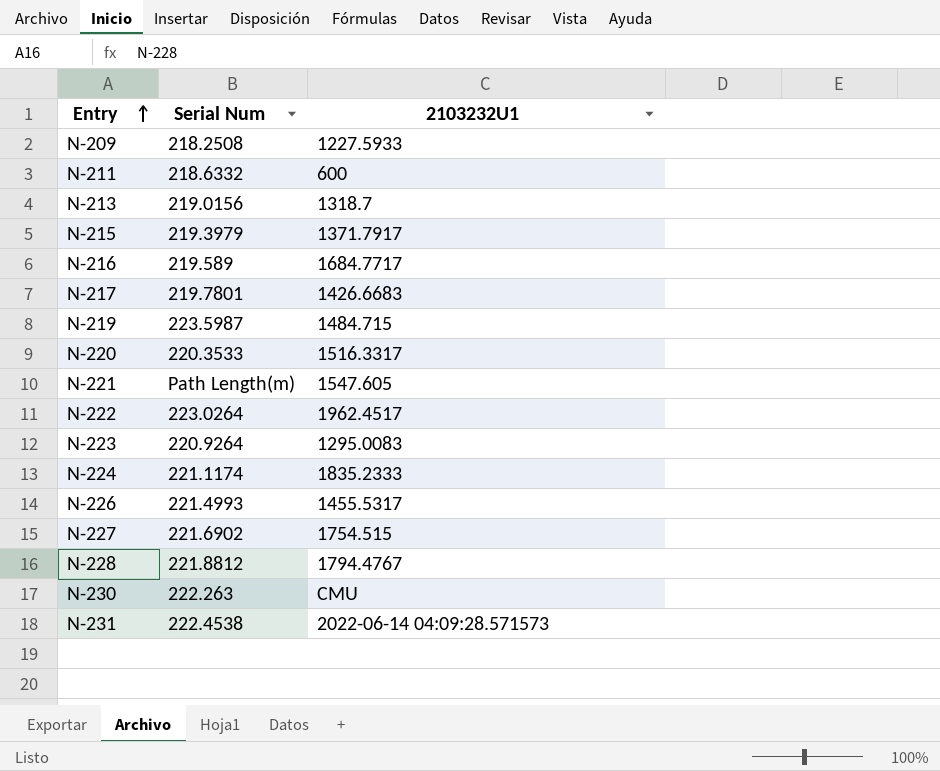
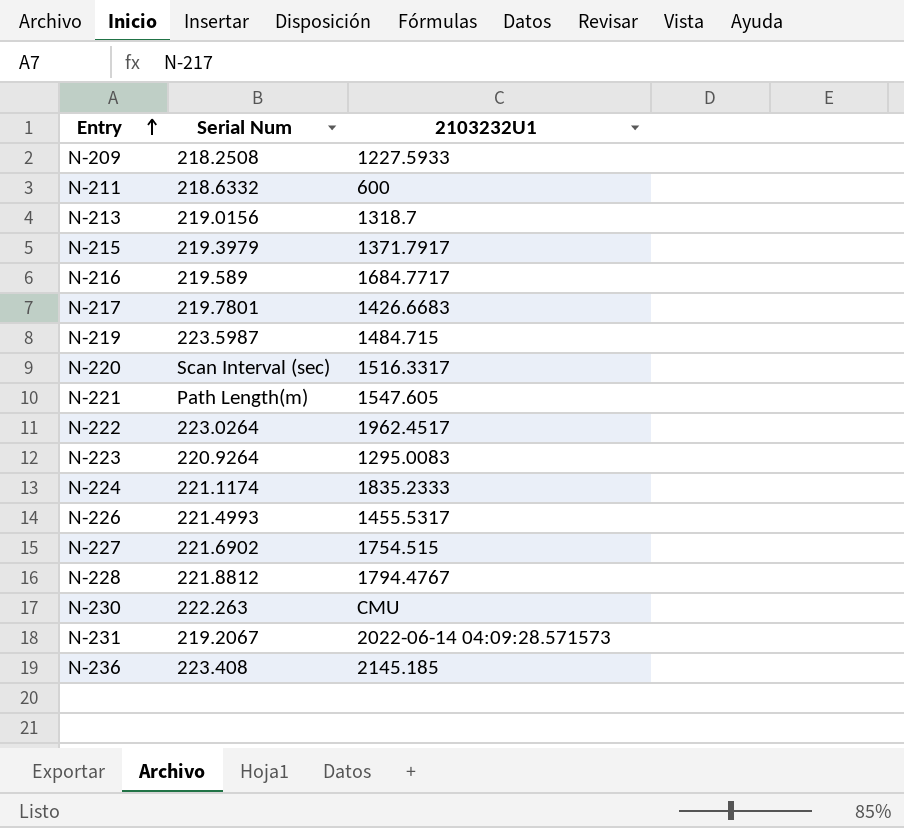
N-220 | Serial Num: 220.3533 -> Scan Interval (sec)
N-231 | Serial Num: 222.4538 -> 219.2067
row N-236: none -> 223.408 | 2145.185

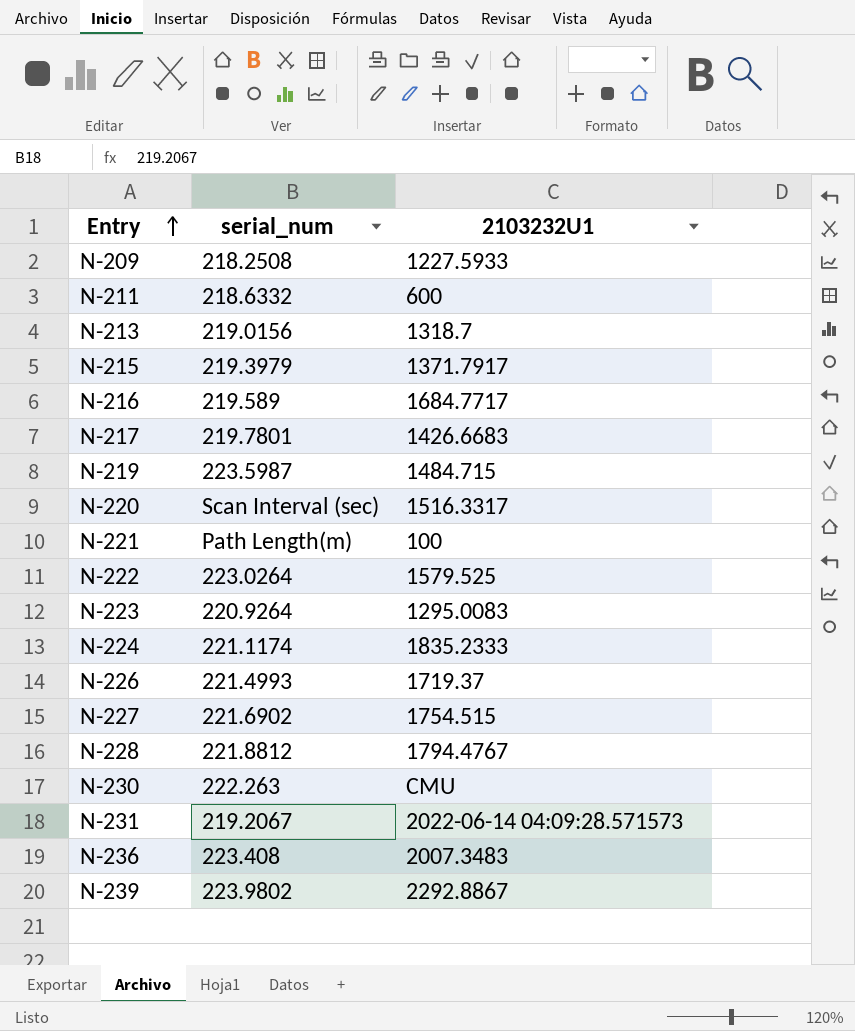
column name: Serial Num -> serial_num
N-221 | 2103232U1: 1547.605 -> 100
N-222 | 2103232U1: 1962.4517 -> 1579.525
N-226 | 2103232U1: 1455.5317 -> 1719.37
N-236 | 2103232U1: 2145.185 -> 2007.3483
row N-239: none -> 223.9802 | 2292.8867

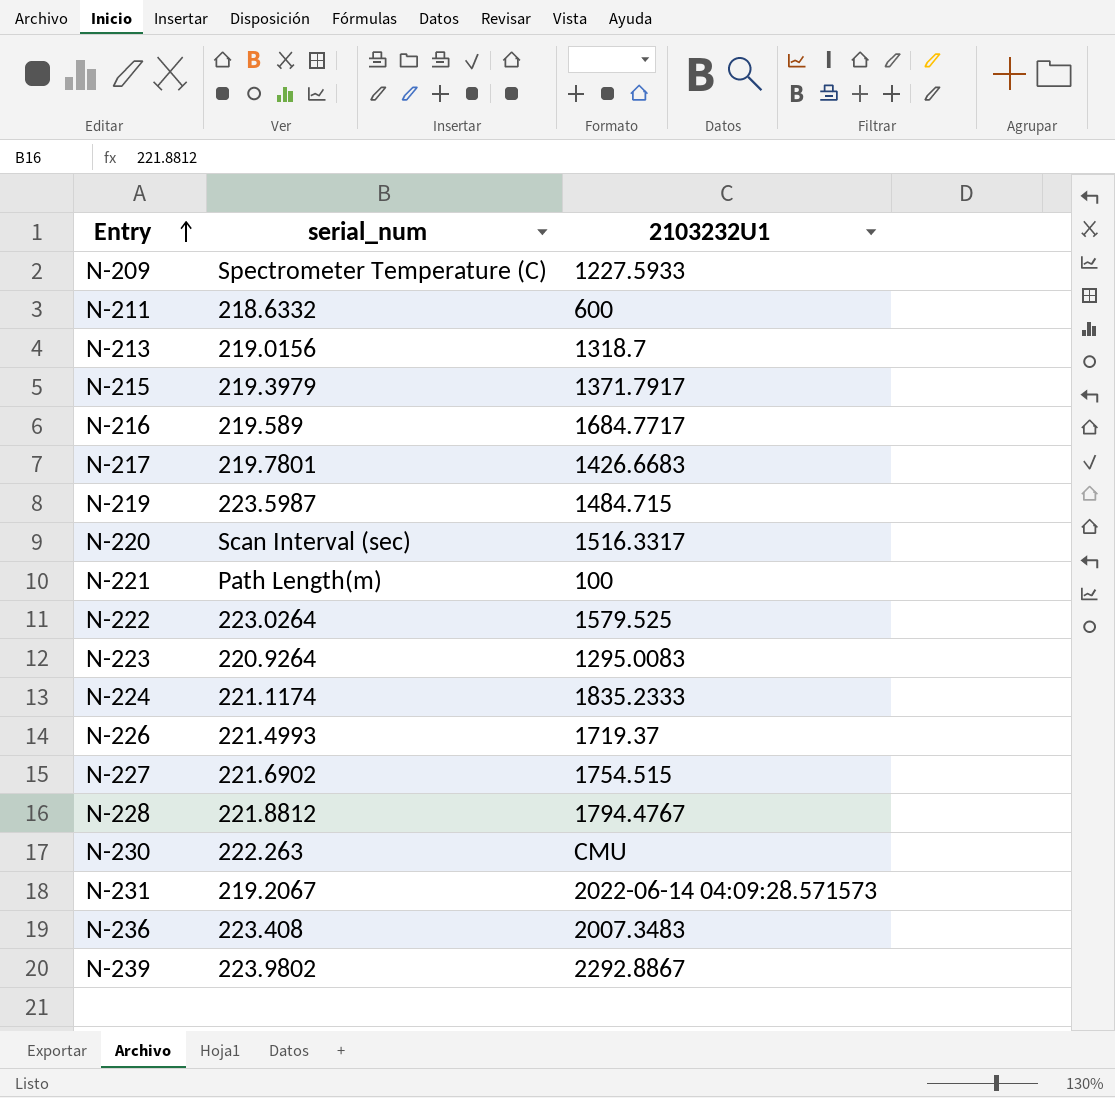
N-209 | serial_num: 218.2508 -> Spectrometer Temperature (C)

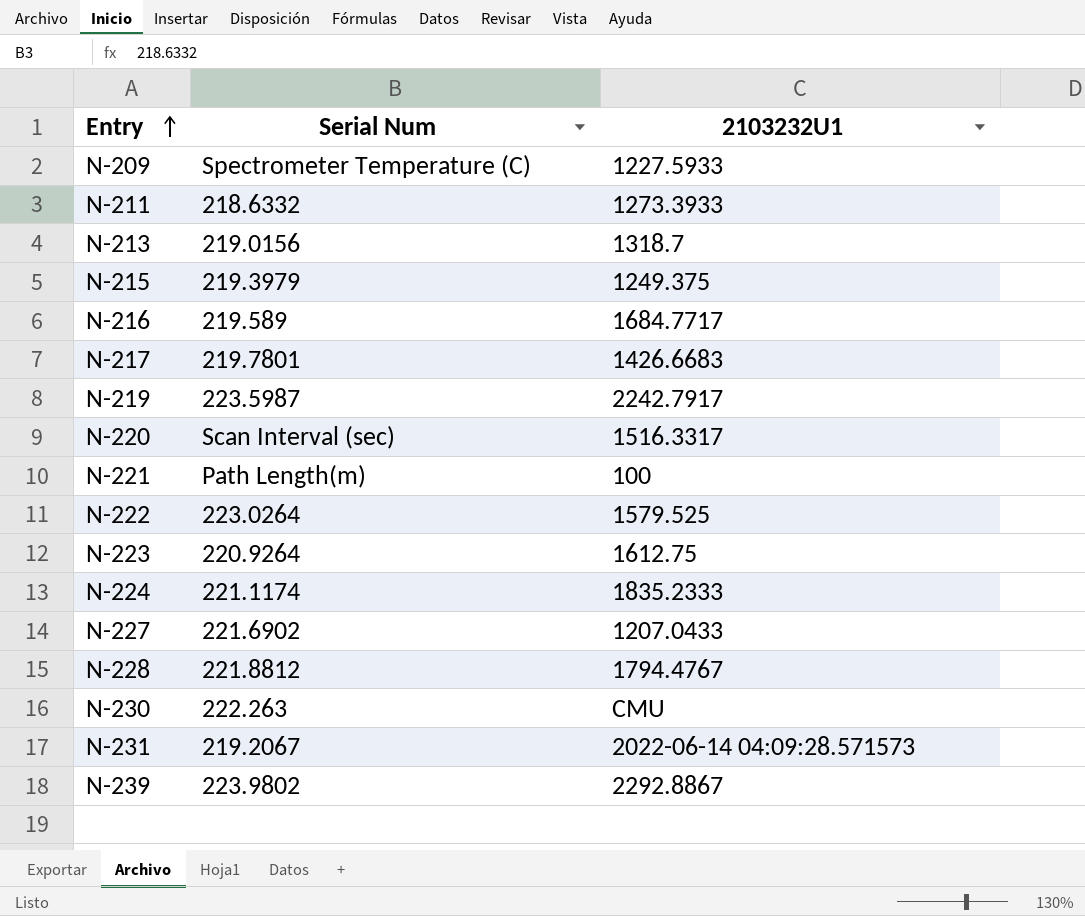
column name: serial_num -> Serial Num
row N-226: 221.4993 | 1719.37 -> none
row N-236: 223.408 | 2007.3483 -> none
N-211 | 2103232U1: 600 -> 1273.3933
N-215 | 2103232U1: 1371.7917 -> 1249.375
N-219 | 2103232U1: 1484.715 -> 2242.7917
N-223 | 2103232U1: 1295.0083 -> 1612.75
N-227 | 2103232U1: 1754.515 -> 1207.0433

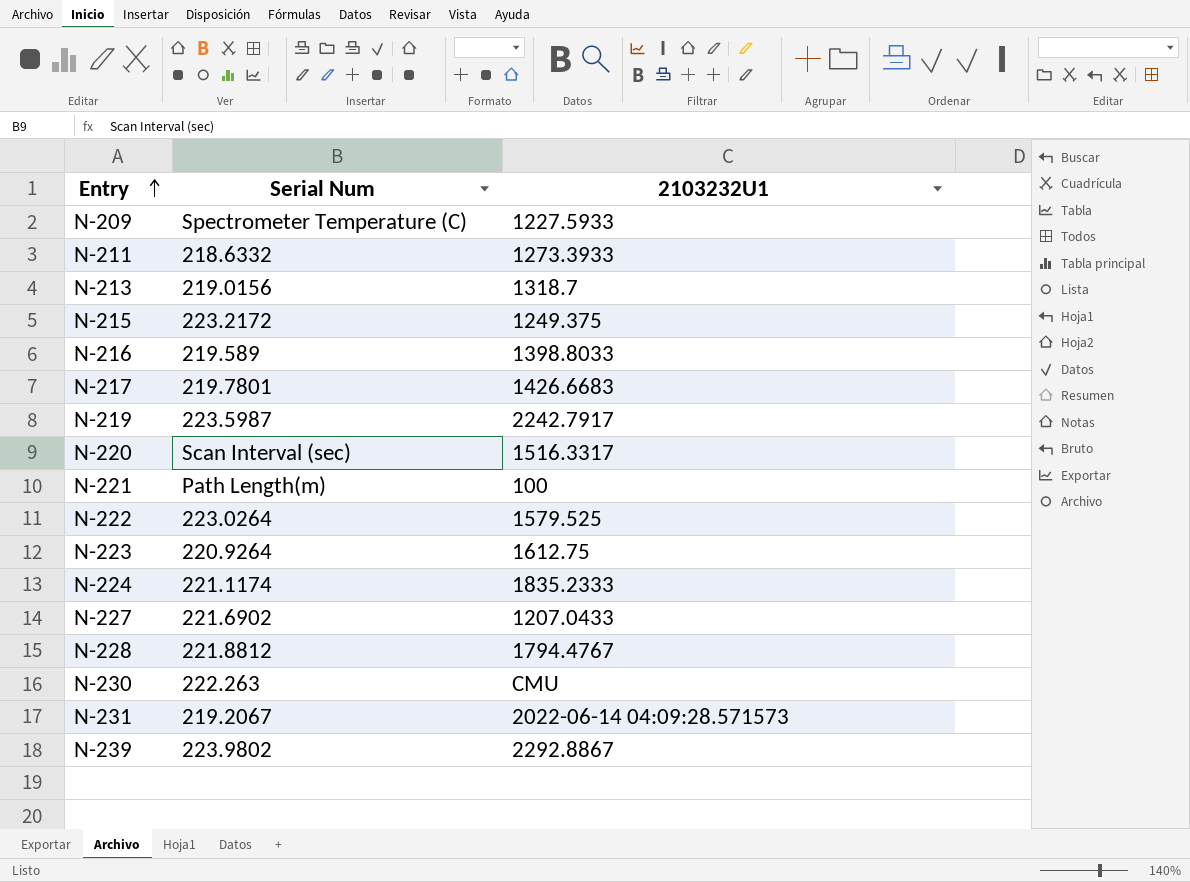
N-215 | Serial Num: 219.3979 -> 223.2172
N-216 | 2103232U1: 1684.7717 -> 1398.8033

